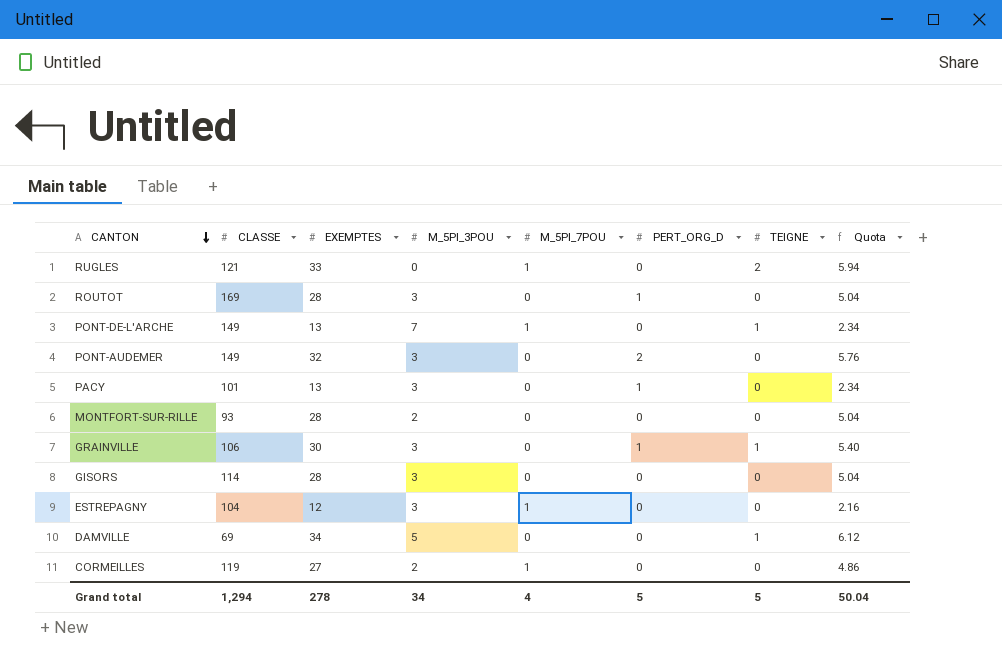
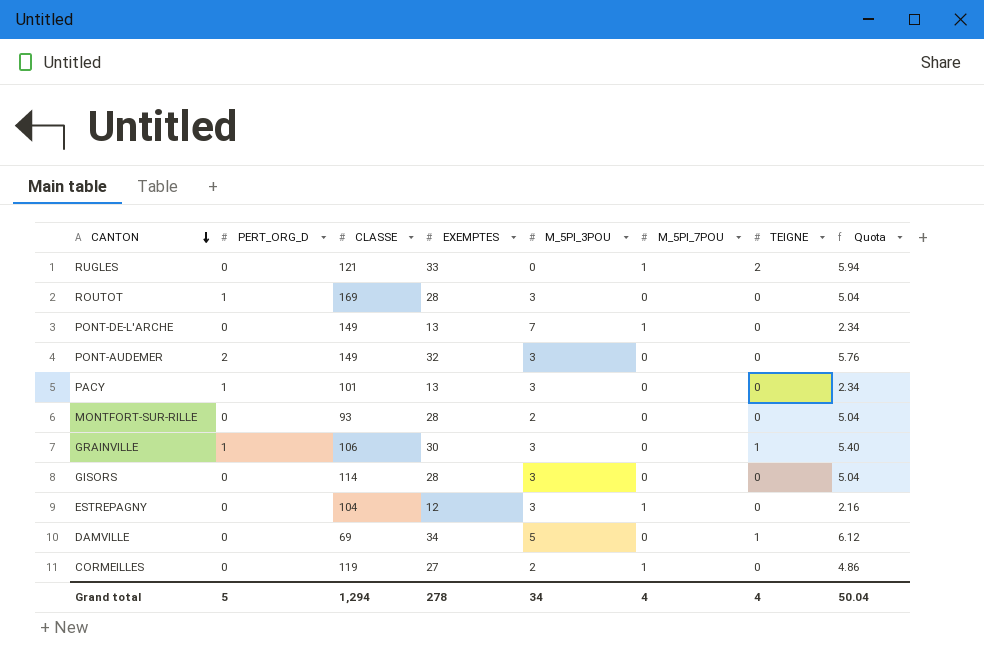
column PERT_ORG_D | position: 6 -> 2
PONT-DE-L'ARCHE | TEIGNE: 1 -> 0
Grand total | TEIGNE: 5 -> 4

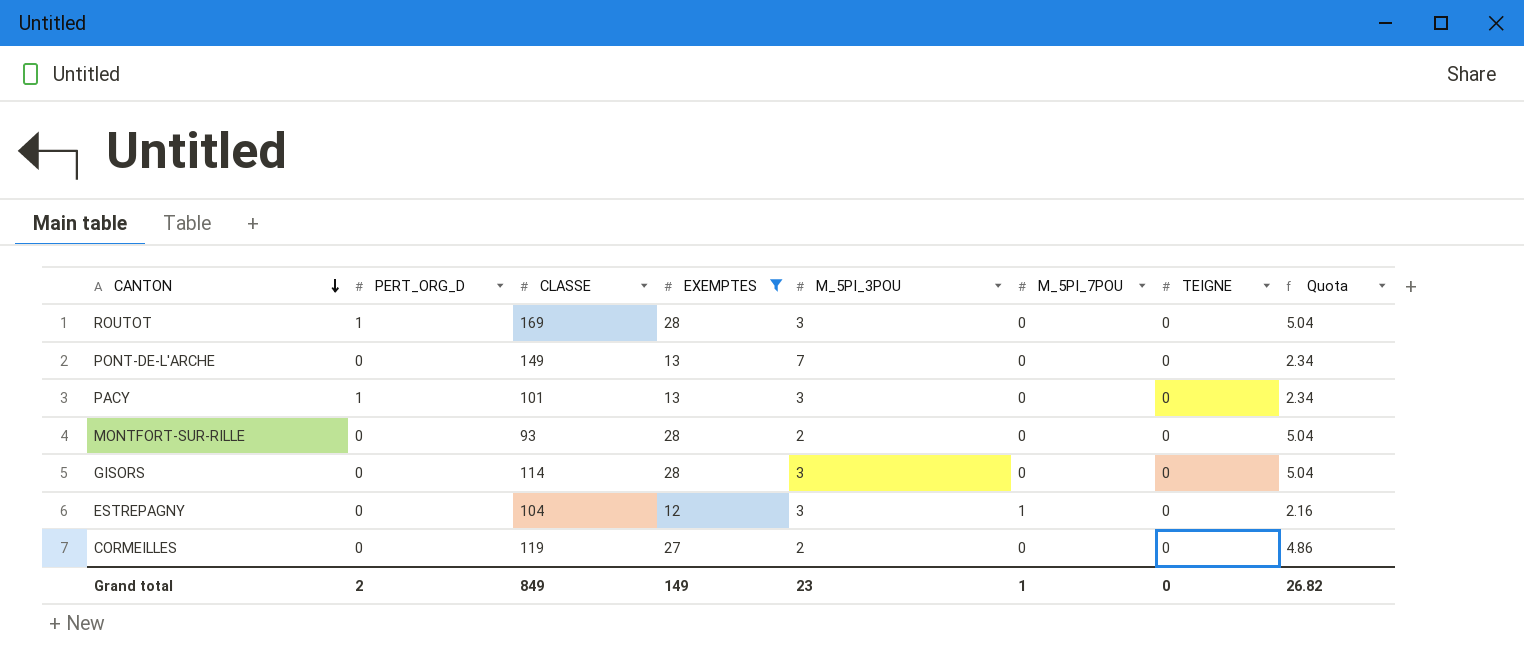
filter: none -> EXEMPTES <= 28
PONT-DE-L'ARCHE | M_5PI_7POU: 1 -> 0
CORMEILLES | M_5PI_7POU: 1 -> 0
Grand total | PERT_ORG_D: 5 -> 2
Grand total | CLASSE: 1,294 -> 849
Grand total | EXEMPTES: 278 -> 149
Grand total | M_5PI_3POU: 34 -> 23
Grand total | M_5PI_7POU: 4 -> 1
Grand total | TEIGNE: 4 -> 0
Grand total | Quota: 50.04 -> 26.82

